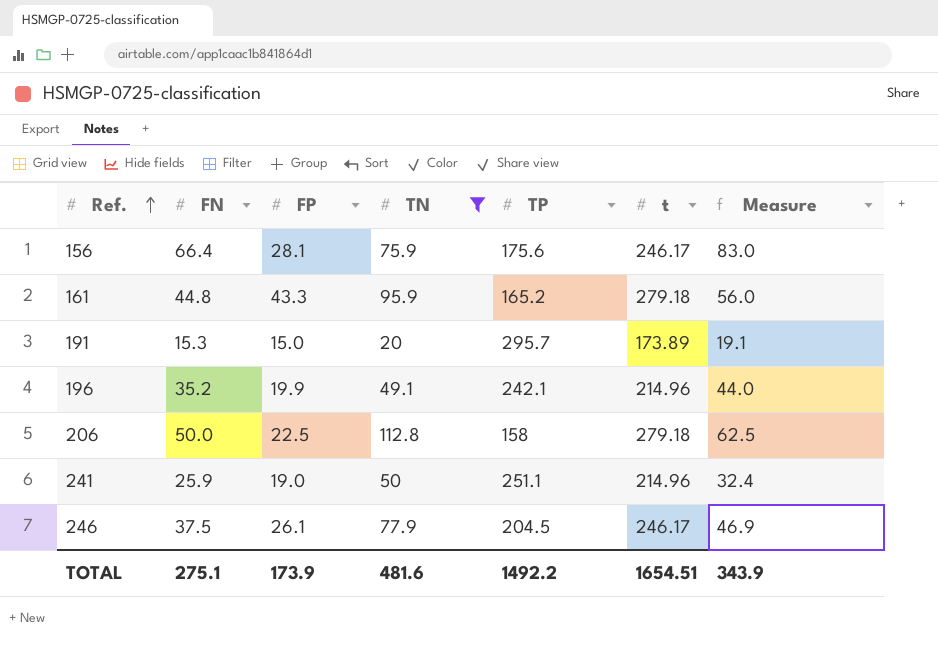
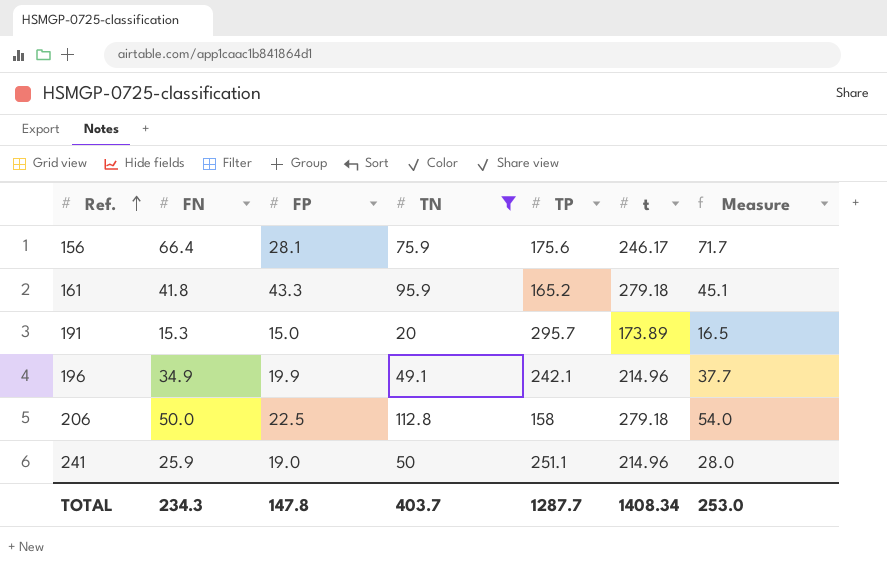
column Measure | formula: [FN] * 1.25 -> [FN] * 1.08
row 246: 37.5 | 26.1 | 77.9 | 204.5 | 246.17 | 46.9 -> none
161 | FN: 44.8 -> 41.8
196 | FN: 35.2 -> 34.9
TOTAL | FN: 275.1 -> 234.3
TOTAL | FP: 173.9 -> 147.8
TOTAL | TN: 481.6 -> 403.7
TOTAL | TP: 1492.2 -> 1287.7
TOTAL | t: 1654.51 -> 1408.34
TOTAL | Measure: 343.9 -> 253.0

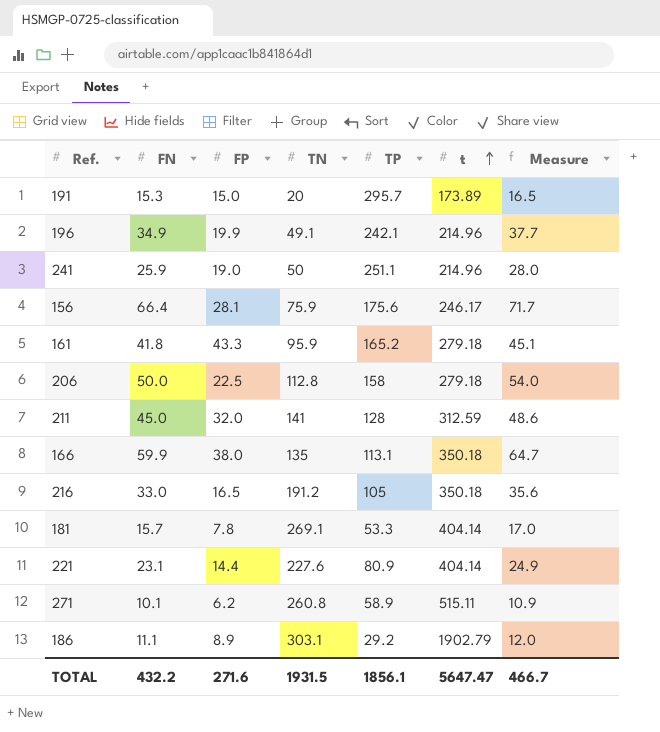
filter: TN <= 112.8 -> none
row order: Ref. ascending -> t ascending
TOTAL | FN: 234.3 -> 432.2
TOTAL | FP: 147.8 -> 271.6
TOTAL | TN: 403.7 -> 1931.5
TOTAL | TP: 1287.7 -> 1856.1
TOTAL | t: 1408.34 -> 5647.47
TOTAL | Measure: 253.0 -> 466.7

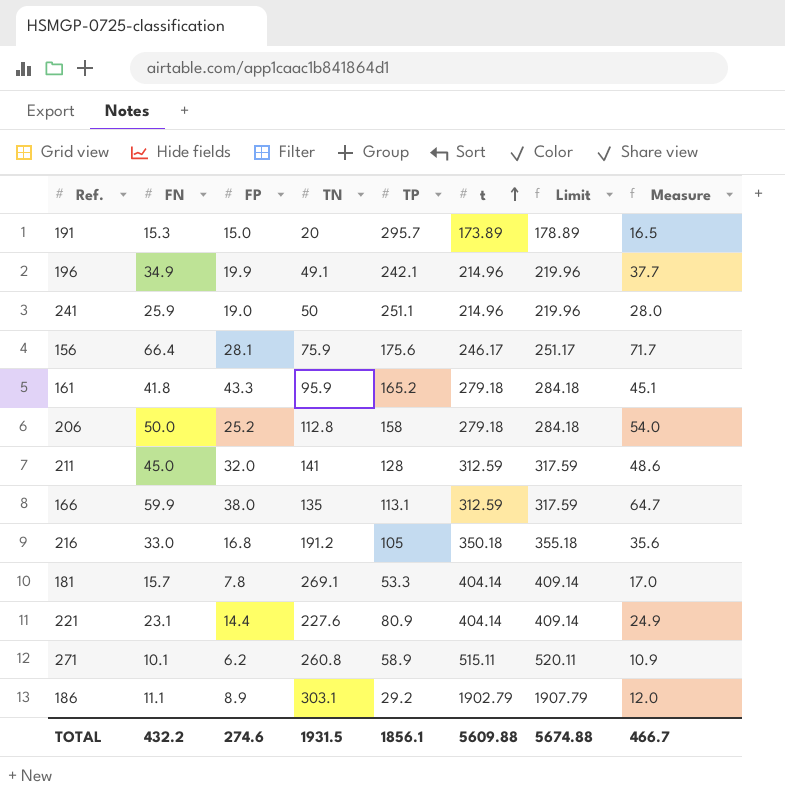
column Limit | formula: none -> [t] + 5
206 | FP: 22.5 -> 25.2
166 | t: 350.18 -> 312.59
216 | FP: 16.5 -> 16.8
TOTAL | FP: 271.6 -> 274.6
TOTAL | t: 5647.47 -> 5609.88

